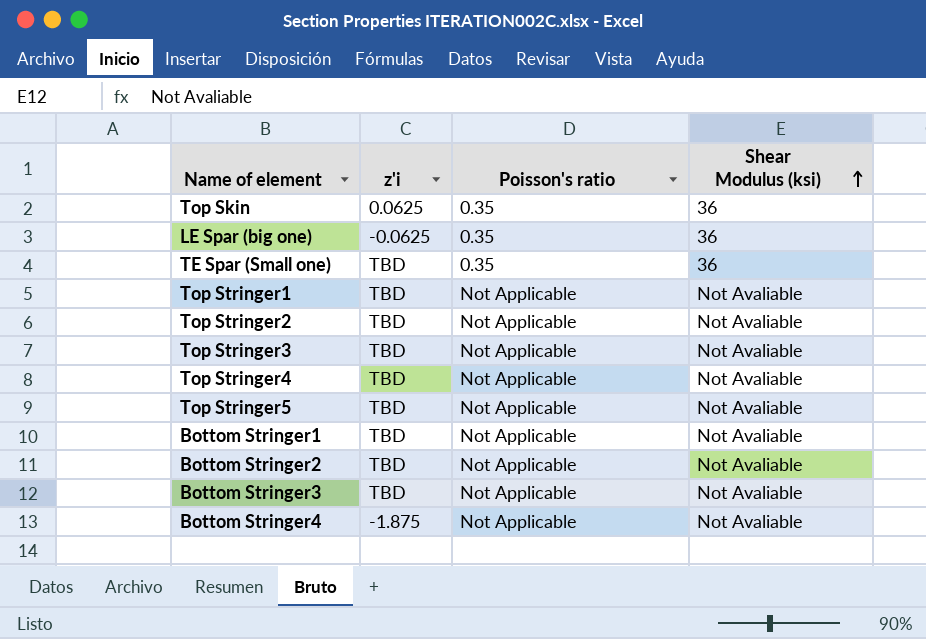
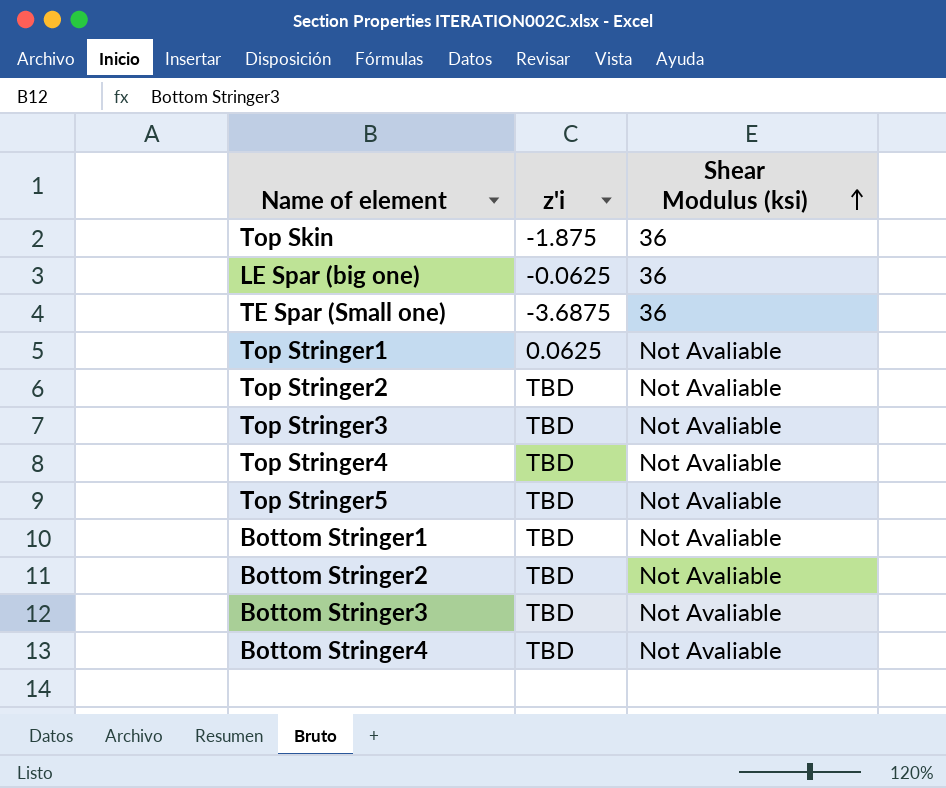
column Poisson's ratio | position: 3 -> none
Top Skin | z'i: 0.0625 -> -1.875
TE Spar (Small one) | z'i: TBD -> -3.6875
Top Stringer1 | z'i: TBD -> 0.0625
Bottom Stringer4 | z'i: -1.875 -> TBD

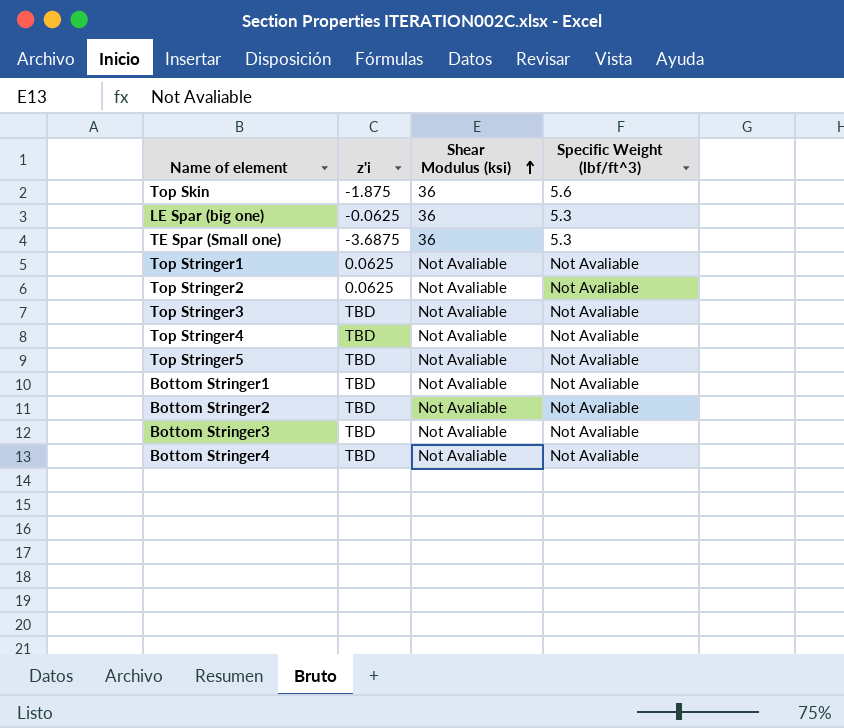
column Specific Weight (lbf/ft^3) | position: none -> 4
Top Stringer2 | z'i: TBD -> 0.0625

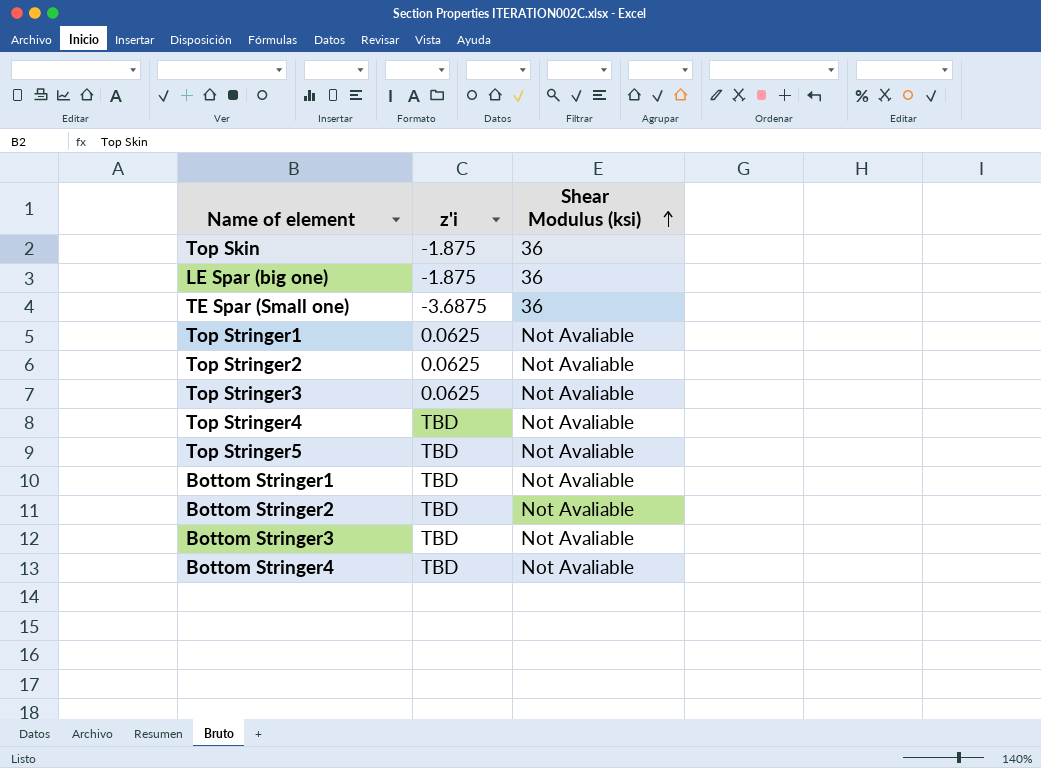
column Specific Weight (lbf/ft^3) | position: 4 -> none
LE Spar (big one) | z'i: -0.0625 -> -1.875
Top Stringer3 | z'i: TBD -> 0.0625

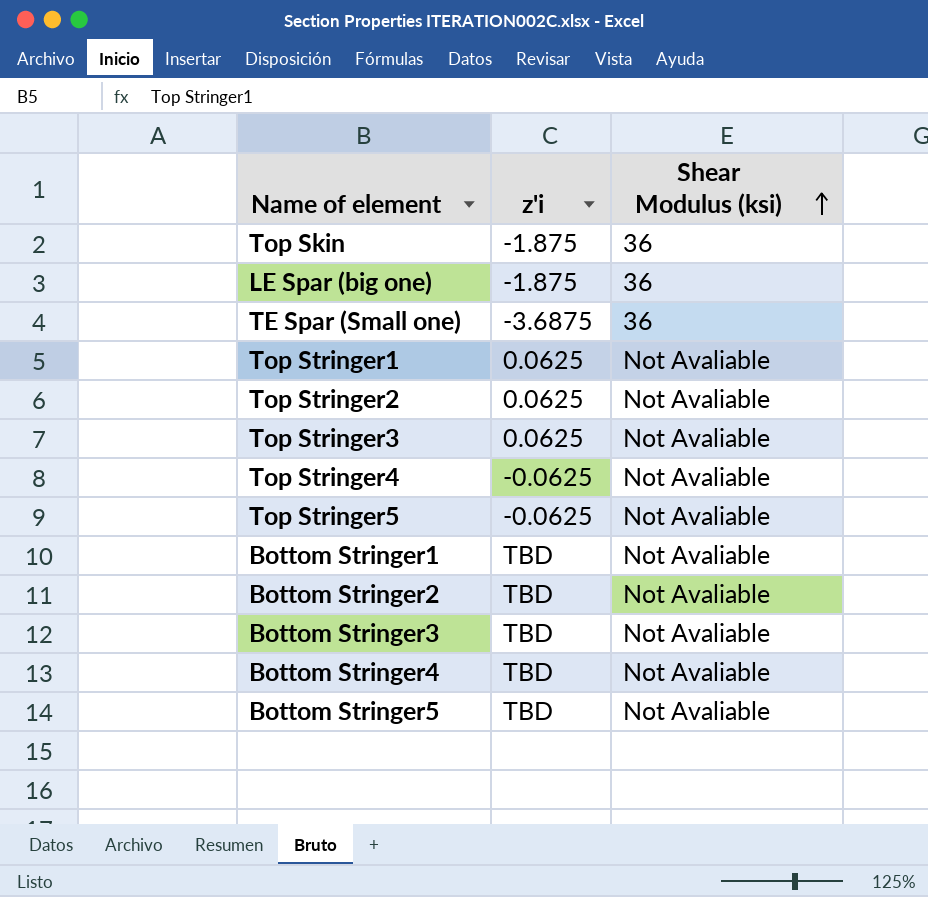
Top Stringer4 | z'i: TBD -> -0.0625
Top Stringer5 | z'i: TBD -> -0.0625
row Bottom Stringer5: none -> TBD | Not Avaliable

